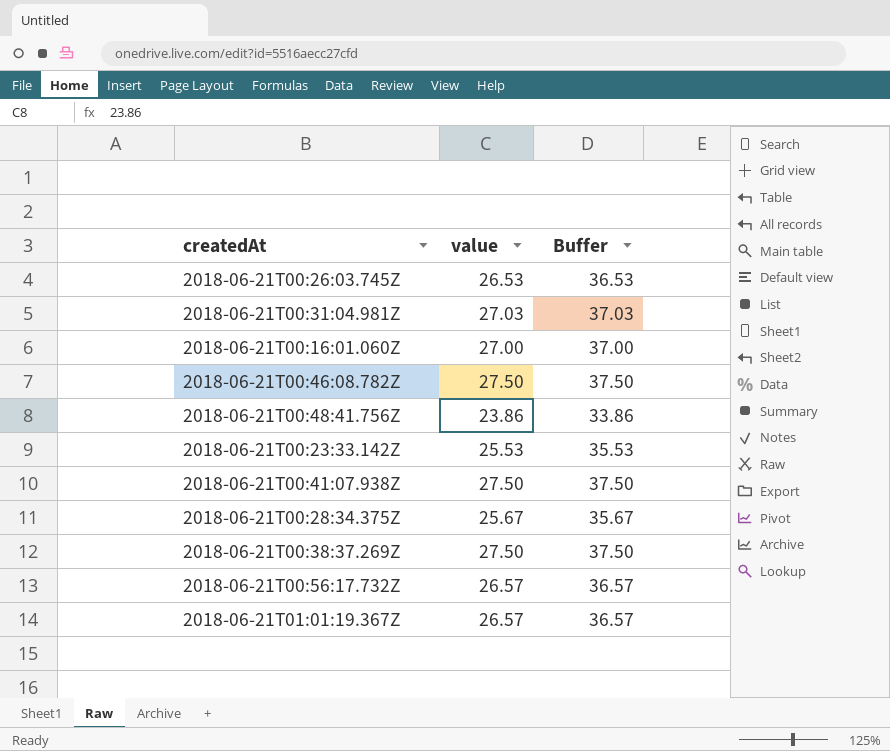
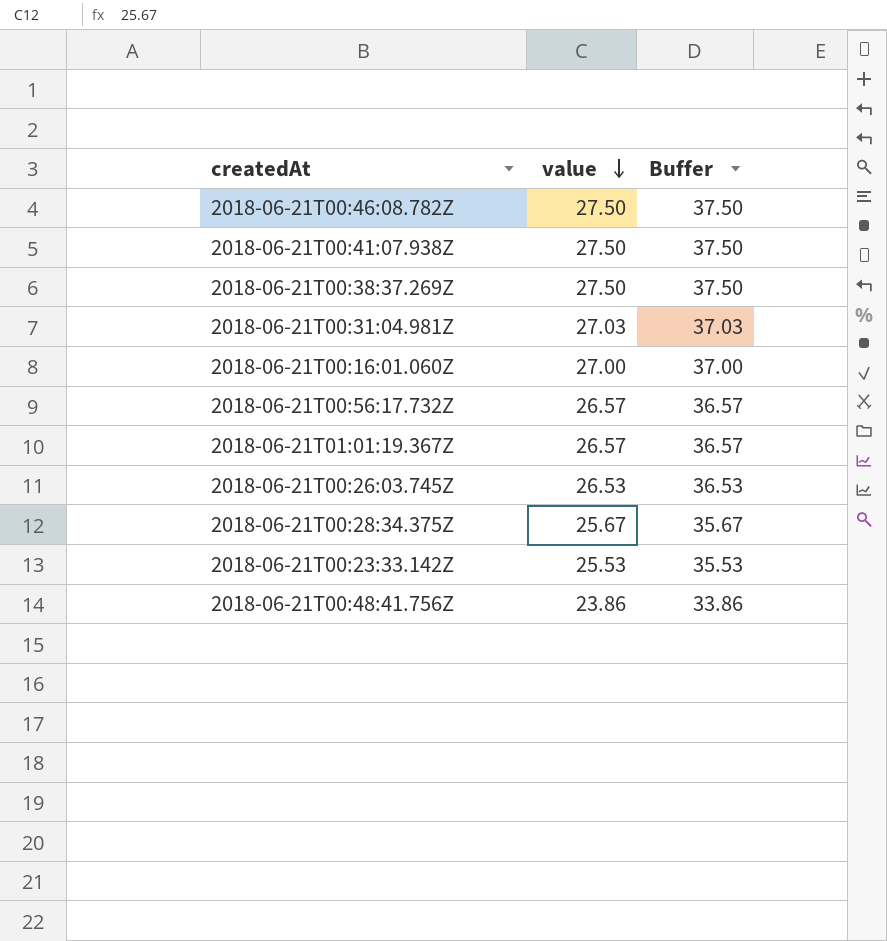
row order: none -> value descending

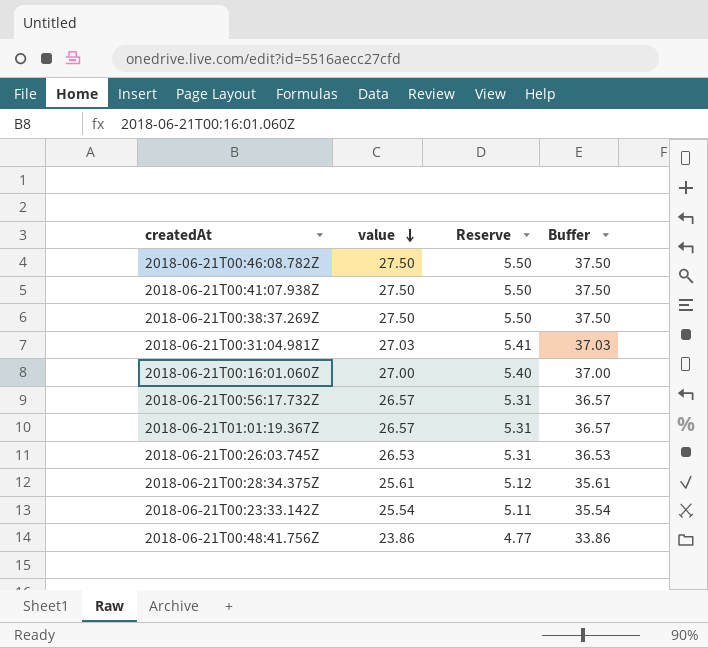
column Reserve | formula: none -> [value] * 0.2
2018-06-21T00:28:34.375Z | value: 25.67 -> 25.61
2018-06-21T00:28:34.375Z | Buffer: 35.67 -> 35.61
2018-06-21T00:23:33.142Z | value: 25.53 -> 25.54
2018-06-21T00:23:33.142Z | Buffer: 35.53 -> 35.54

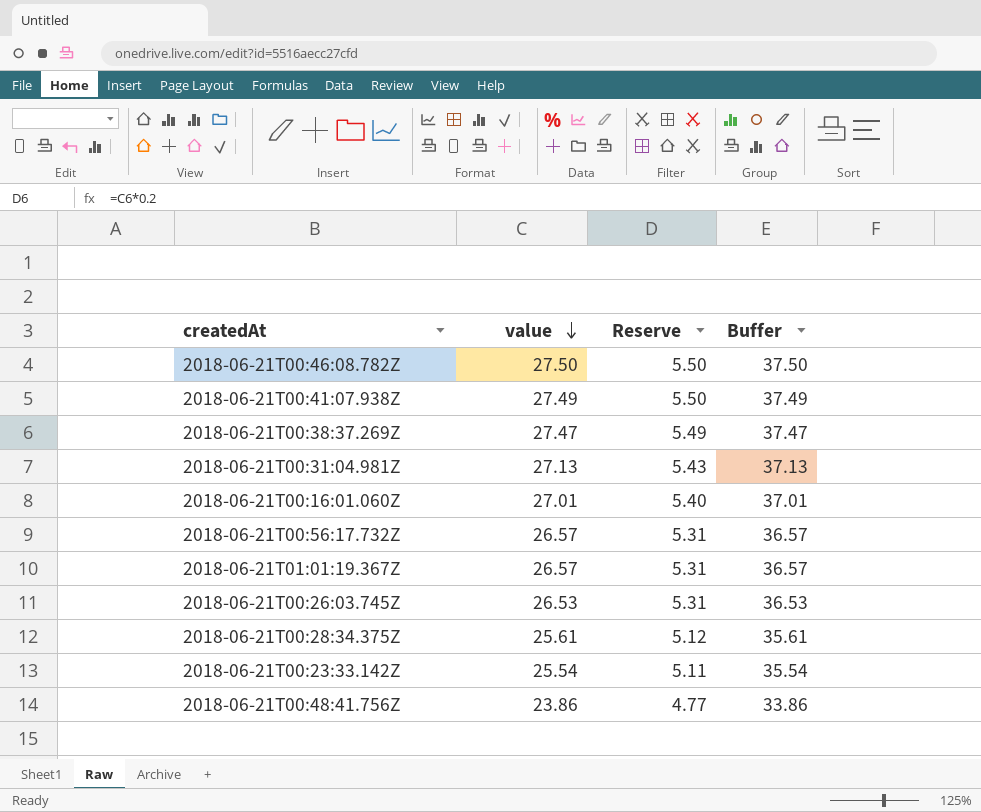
2018-06-21T00:41:07.938Z | value: 27.50 -> 27.49
2018-06-21T00:41:07.938Z | Buffer: 37.50 -> 37.49
2018-06-21T00:38:37.269Z | value: 27.50 -> 27.47
2018-06-21T00:38:37.269Z | Reserve: 5.50 -> 5.49
2018-06-21T00:38:37.269Z | Buffer: 37.50 -> 37.47
2018-06-21T00:31:04.981Z | value: 27.03 -> 27.13
2018-06-21T00:31:04.981Z | Reserve: 5.41 -> 5.43
2018-06-21T00:31:04.981Z | Buffer: 37.03 -> 37.13
2018-06-21T00:16:01.060Z | value: 27.00 -> 27.01
2018-06-21T00:16:01.060Z | Buffer: 37.00 -> 37.01

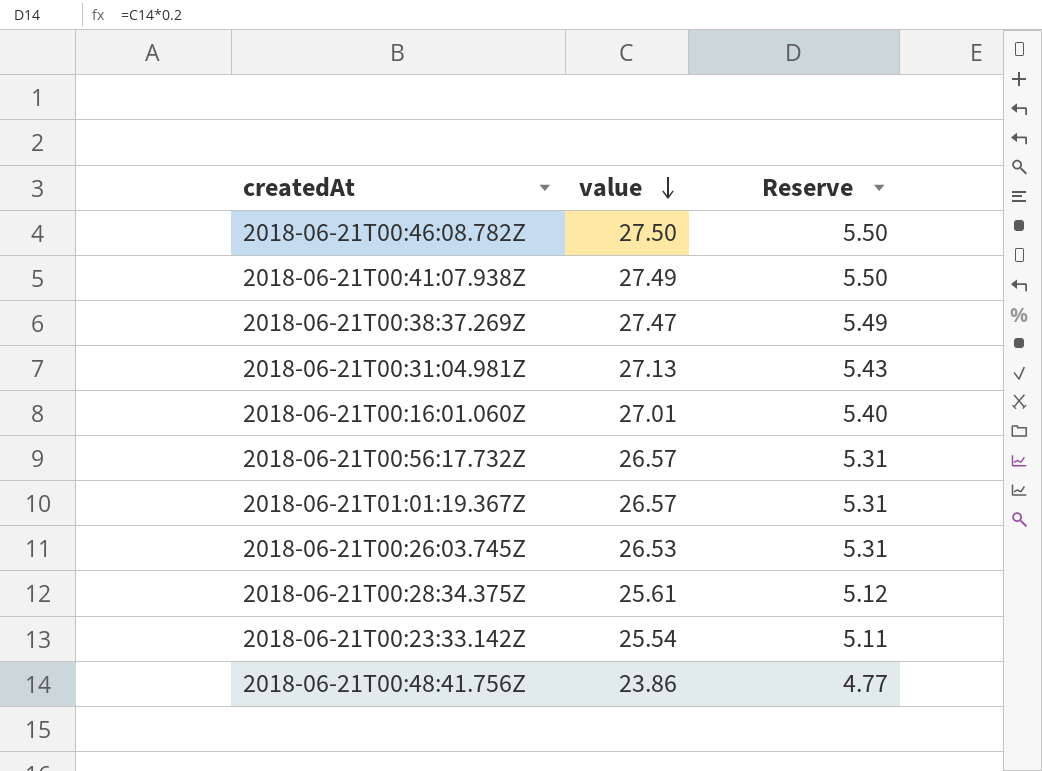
column Buffer | formula: [value] + 10 -> none

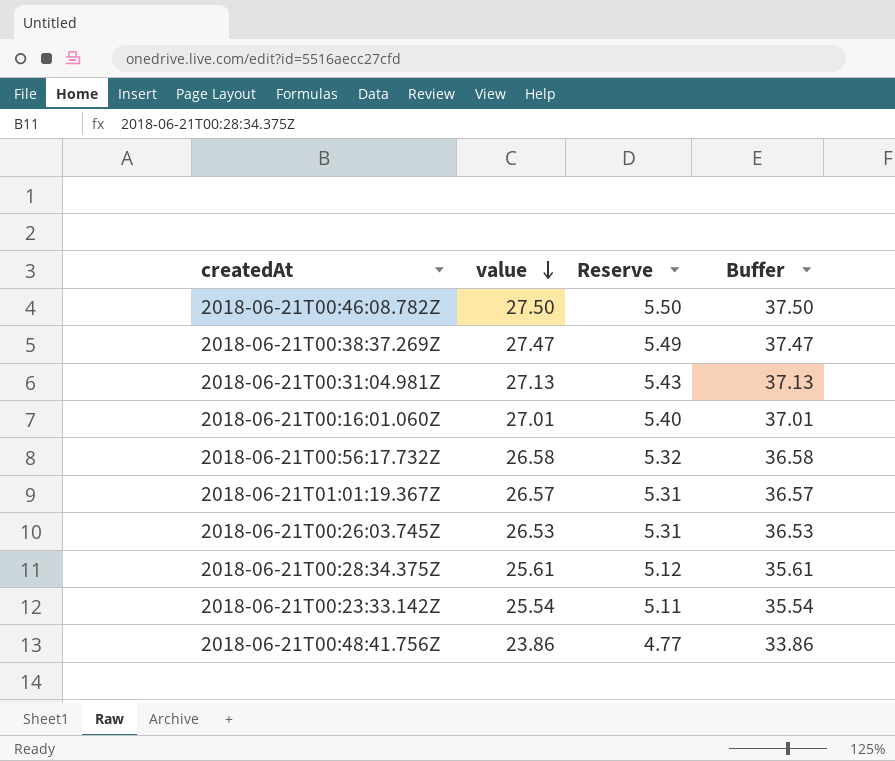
column Buffer | formula: none -> [value] + 10
row 2018-06-21T00:41:07.938Z: 27.49 | 5.50 -> none
2018-06-21T00:56:17.732Z | value: 26.57 -> 26.58
2018-06-21T00:56:17.732Z | Reserve: 5.31 -> 5.32

